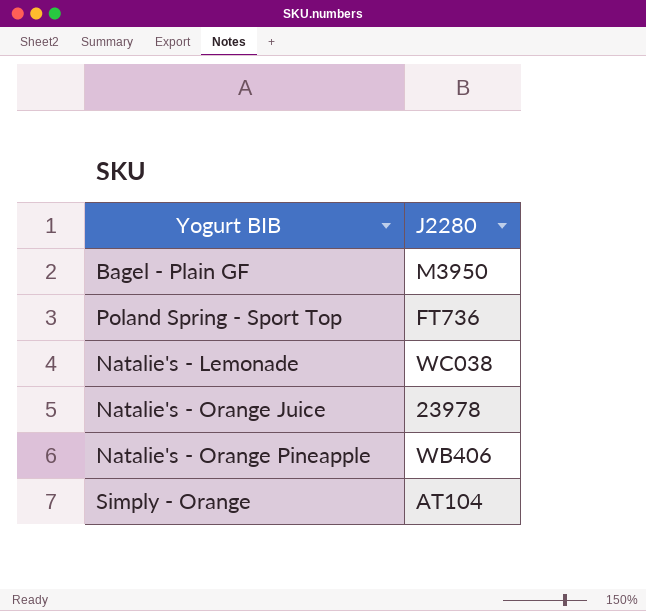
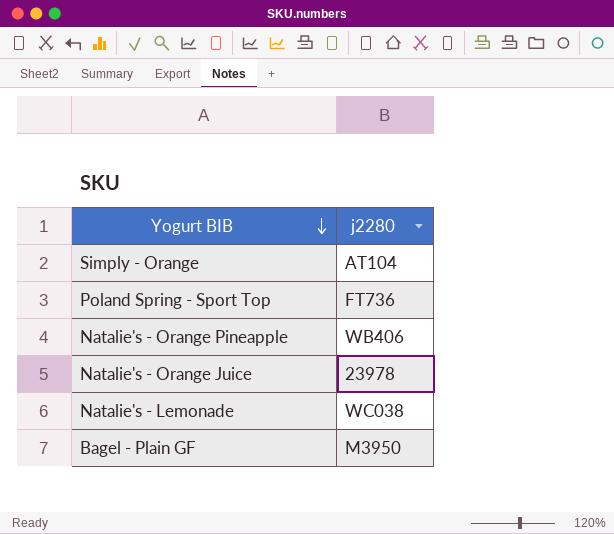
row order: none -> Yogurt BIB descending
column name: J2280 -> j2280

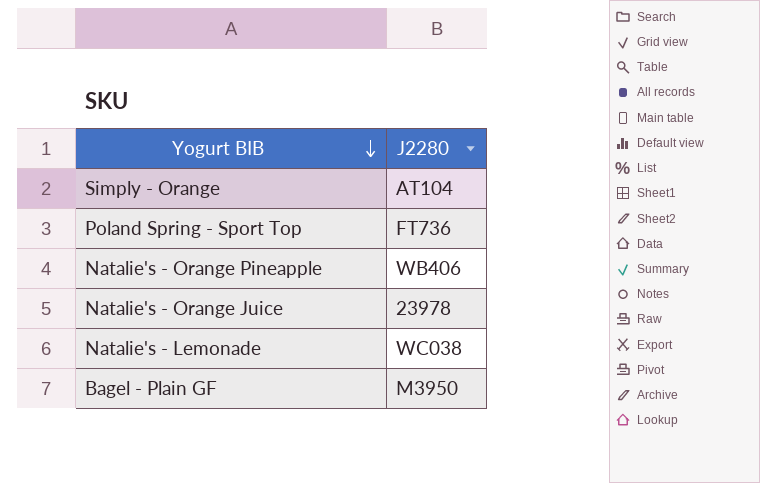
column name: j2280 -> J2280

